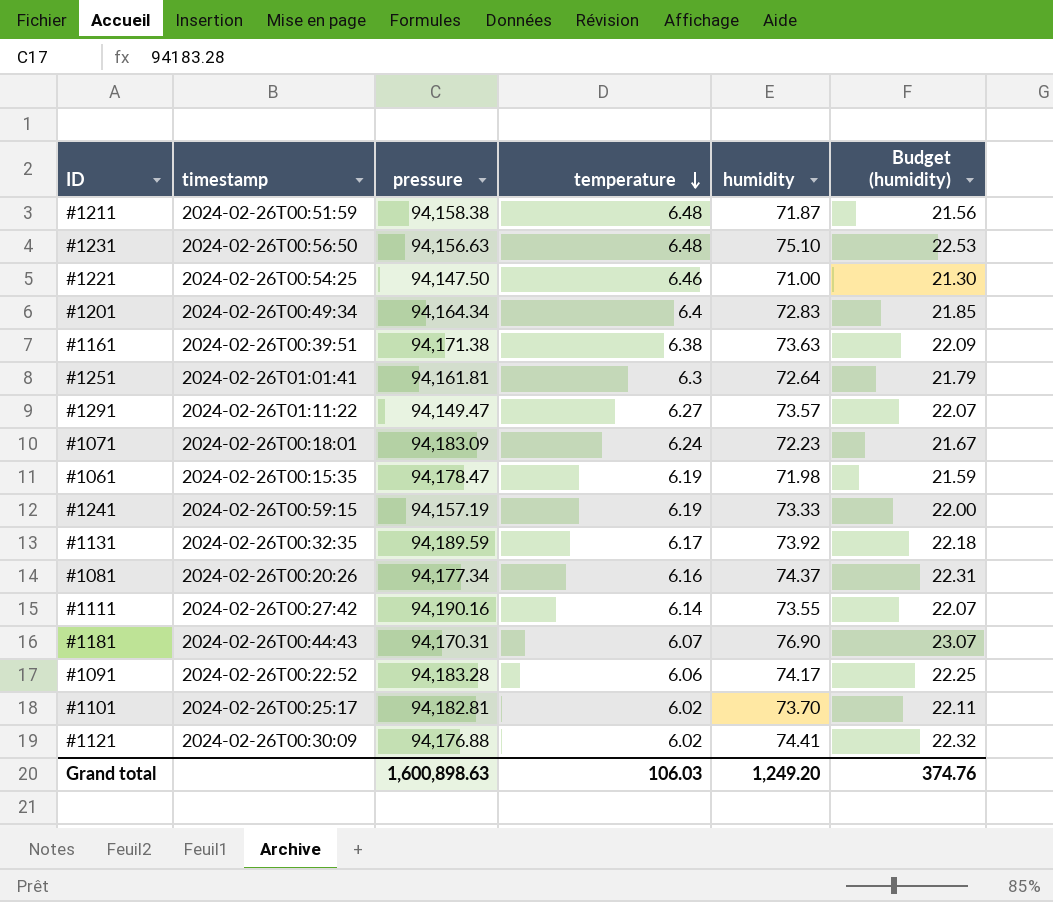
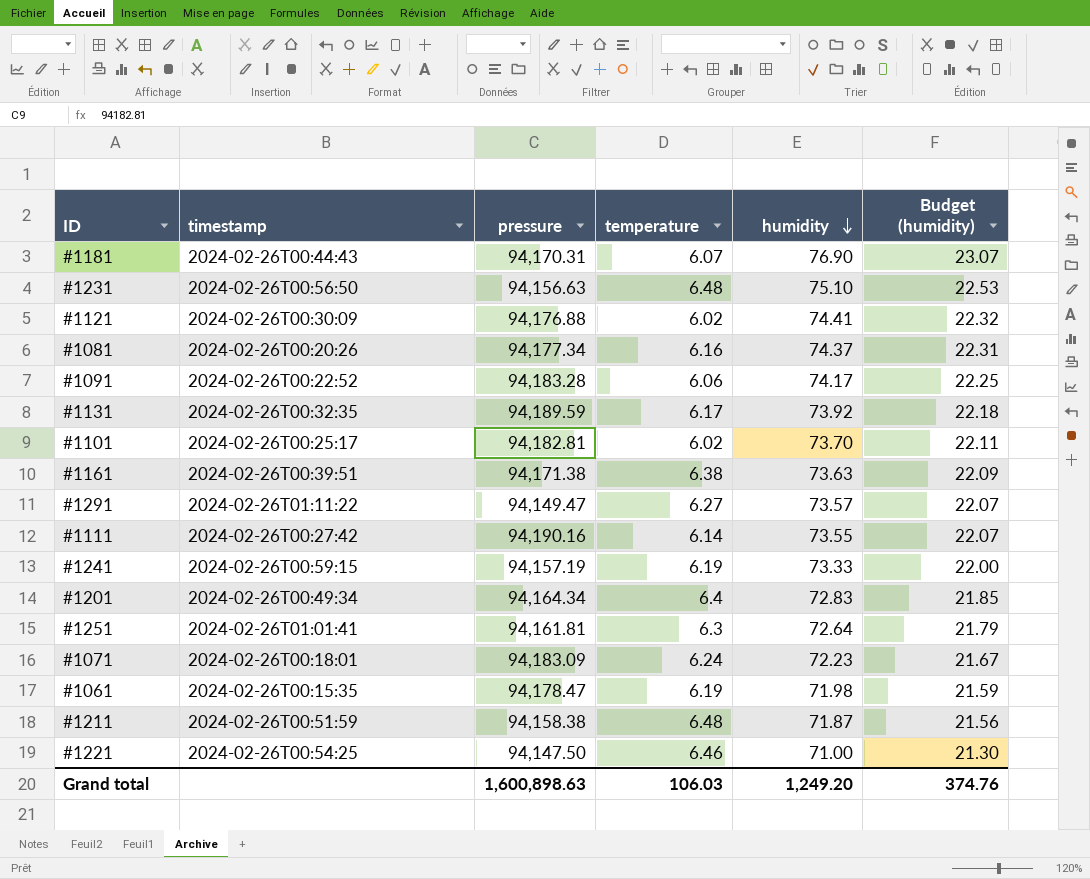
row order: temperature descending -> humidity descending

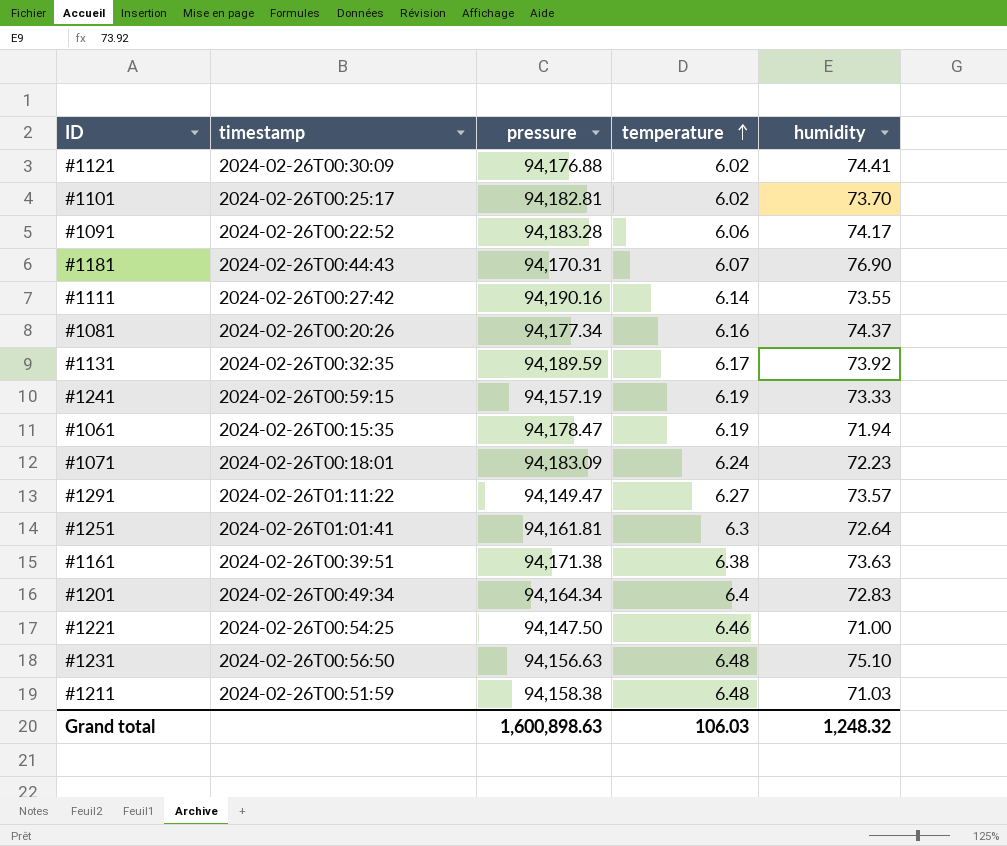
row order: humidity descending -> temperature ascending
column Budget (humidity) | formula: [humidity] * 0.3 -> none
#1061 | humidity: 71.98 -> 71.94
#1211 | humidity: 71.87 -> 71.03
Grand total | humidity: 1,249.20 -> 1,248.32

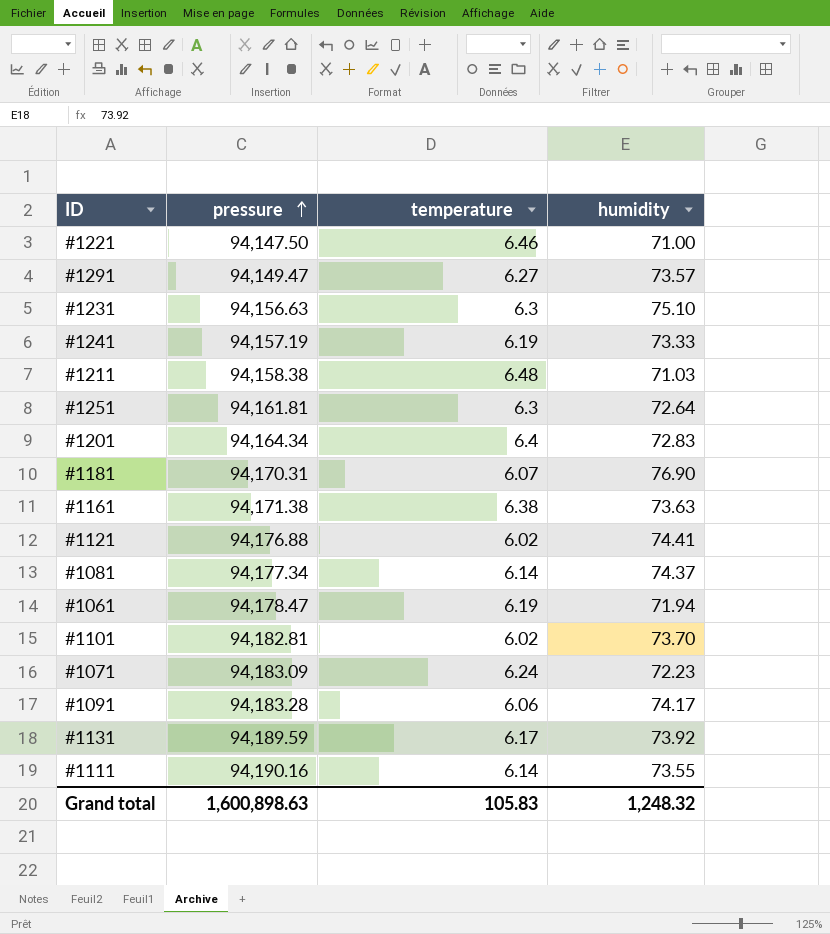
row order: temperature ascending -> pressure ascending
column timestamp | position: 2 -> none
#1231 | temperature: 6.48 -> 6.3
#1081 | temperature: 6.16 -> 6.14
Grand total | temperature: 106.03 -> 105.83

